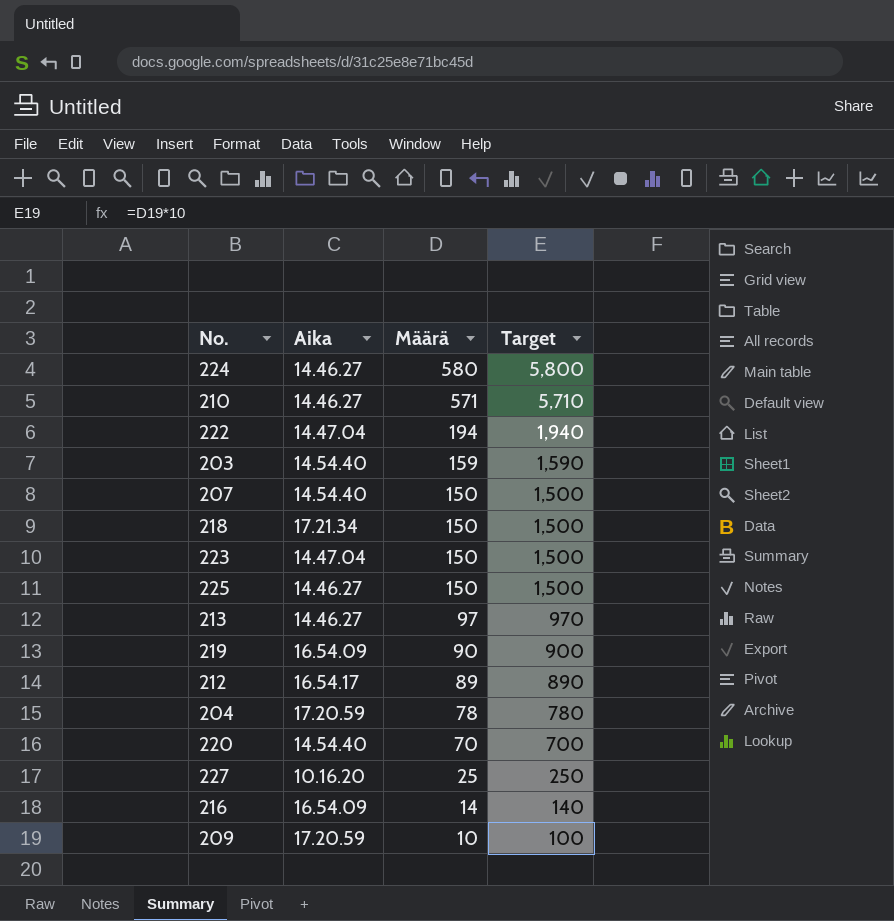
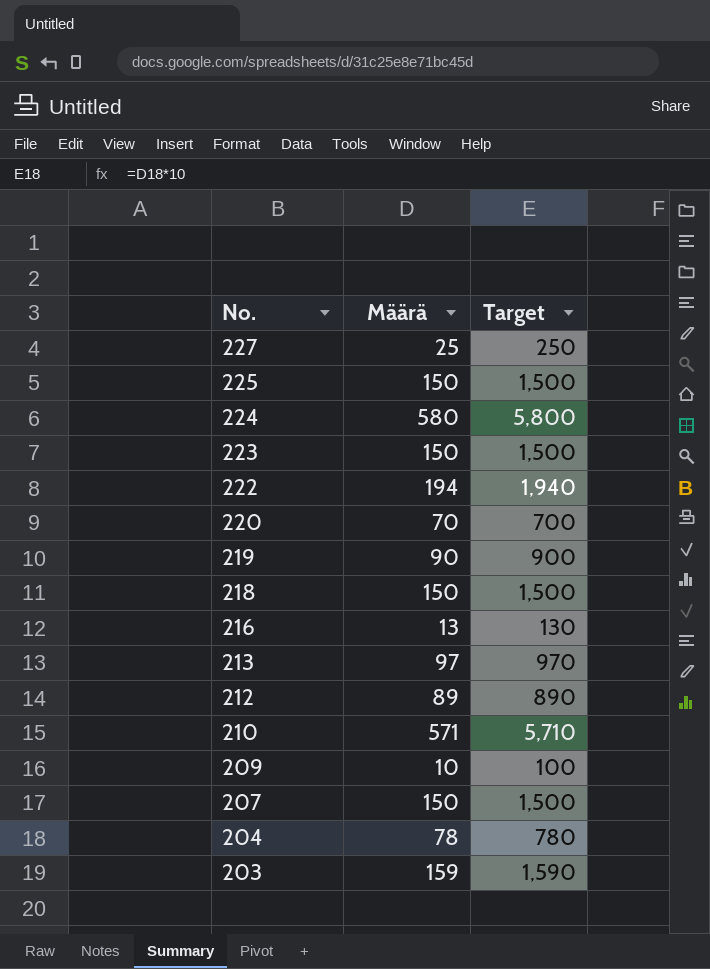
row order: Määrä descending -> No. descending
column Aika | position: 2 -> none
216 | Määrä: 14 -> 13
216 | Target: 140 -> 130

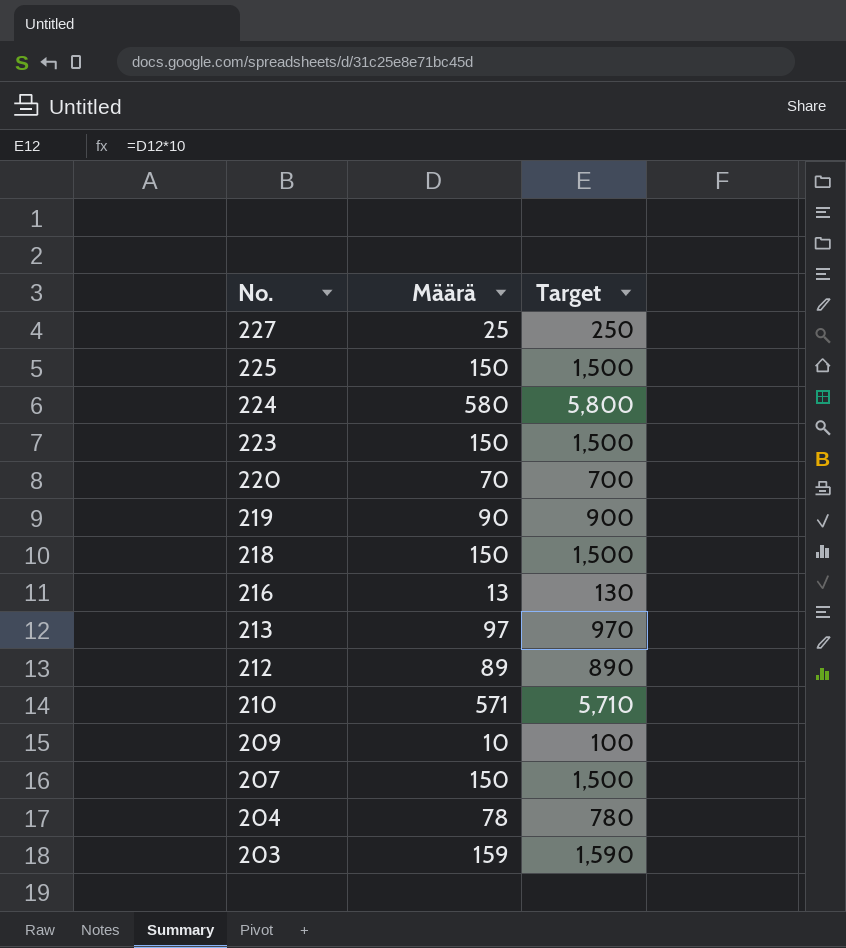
row 222: 194 | 1,940 -> none

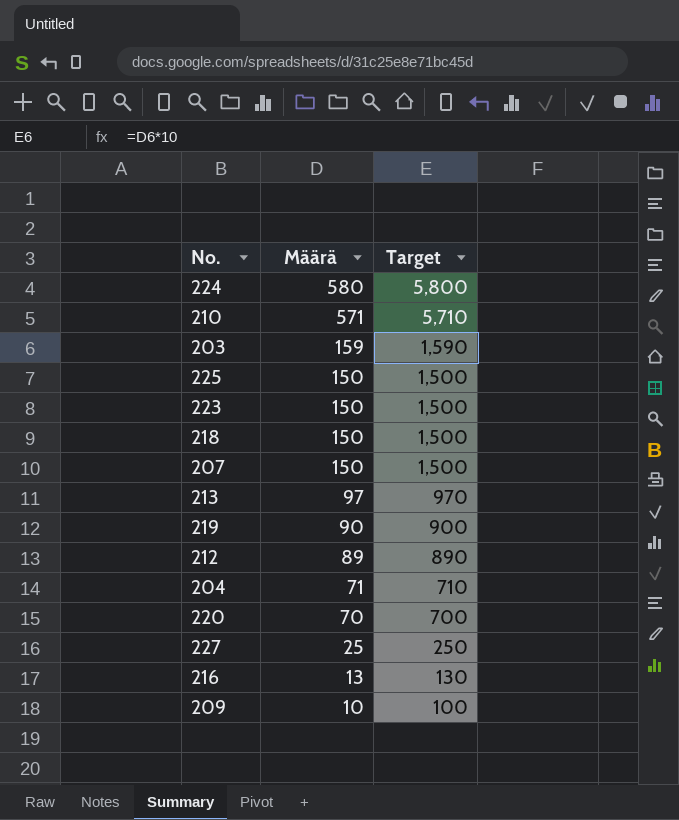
row order: No. descending -> Määrä descending
204 | Määrä: 78 -> 71
204 | Target: 780 -> 710

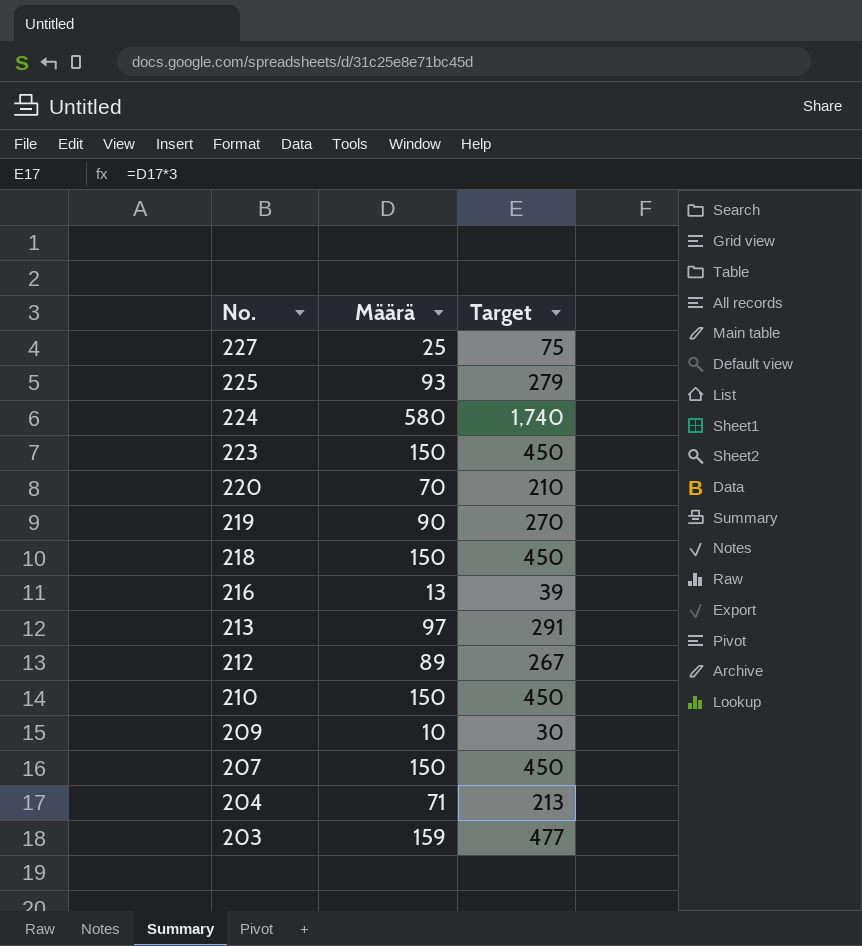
row order: Määrä descending -> No. descending
column Target | formula: [Määrä] * 10 -> [Määrä] * 3
225 | Määrä: 150 -> 93
210 | Määrä: 571 -> 150

